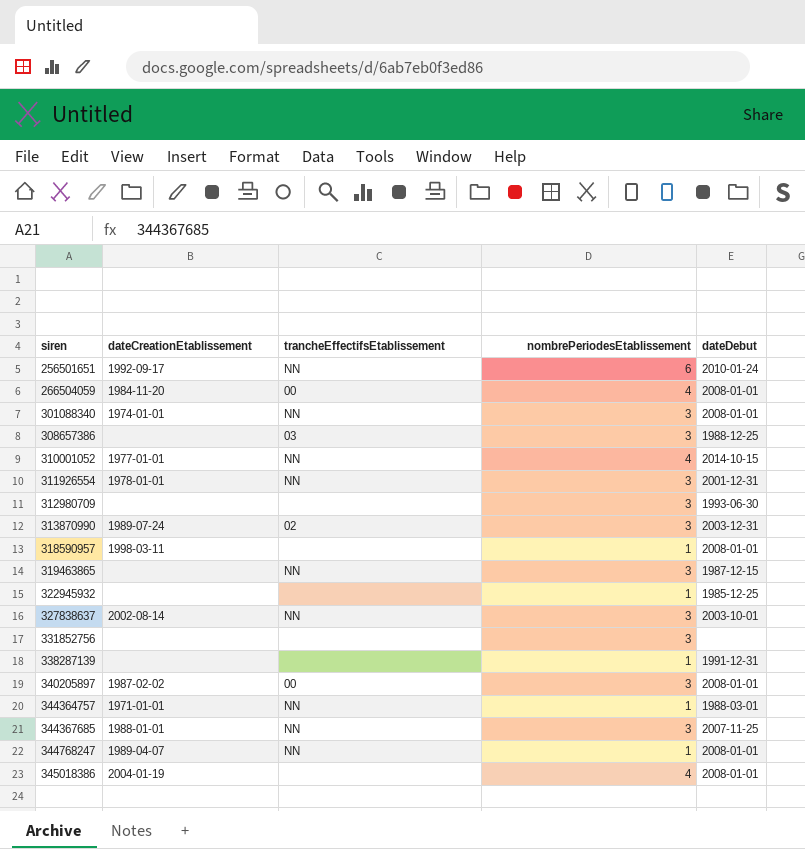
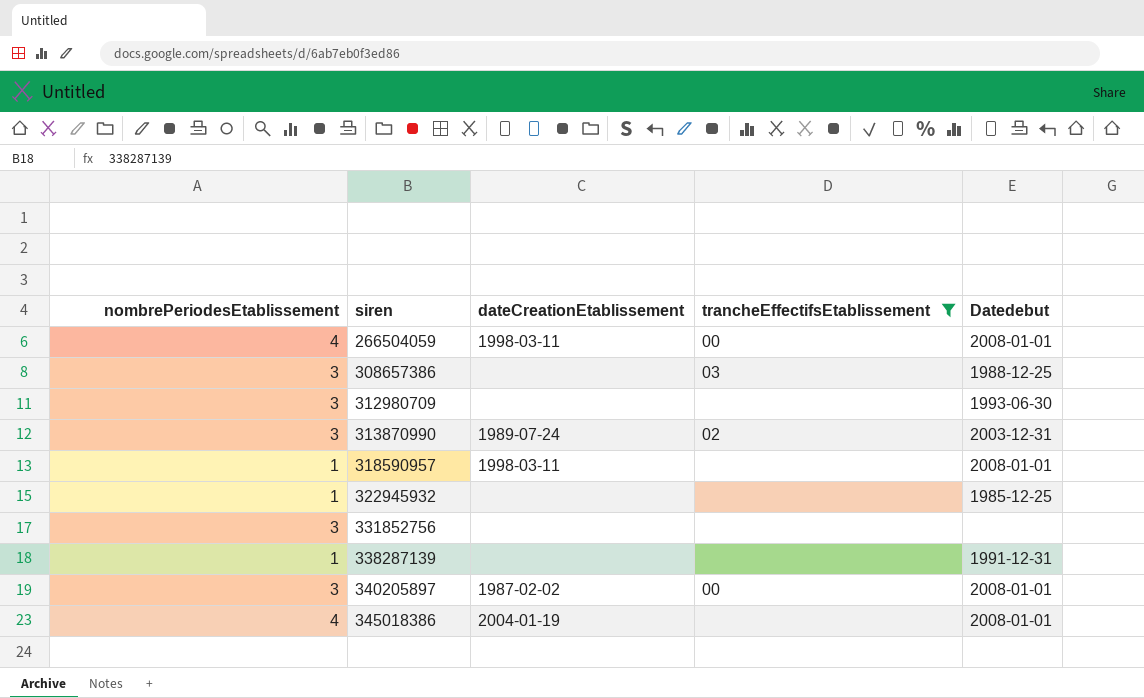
filter: none -> trancheEffectifsEtablissement != NN
column nombrePeriodesEtablissement | position: 4 -> 1
column name: dateDebut -> Datedebut
266504059 | dateCreationEtablissement: 1984-11-20 -> 1998-03-11

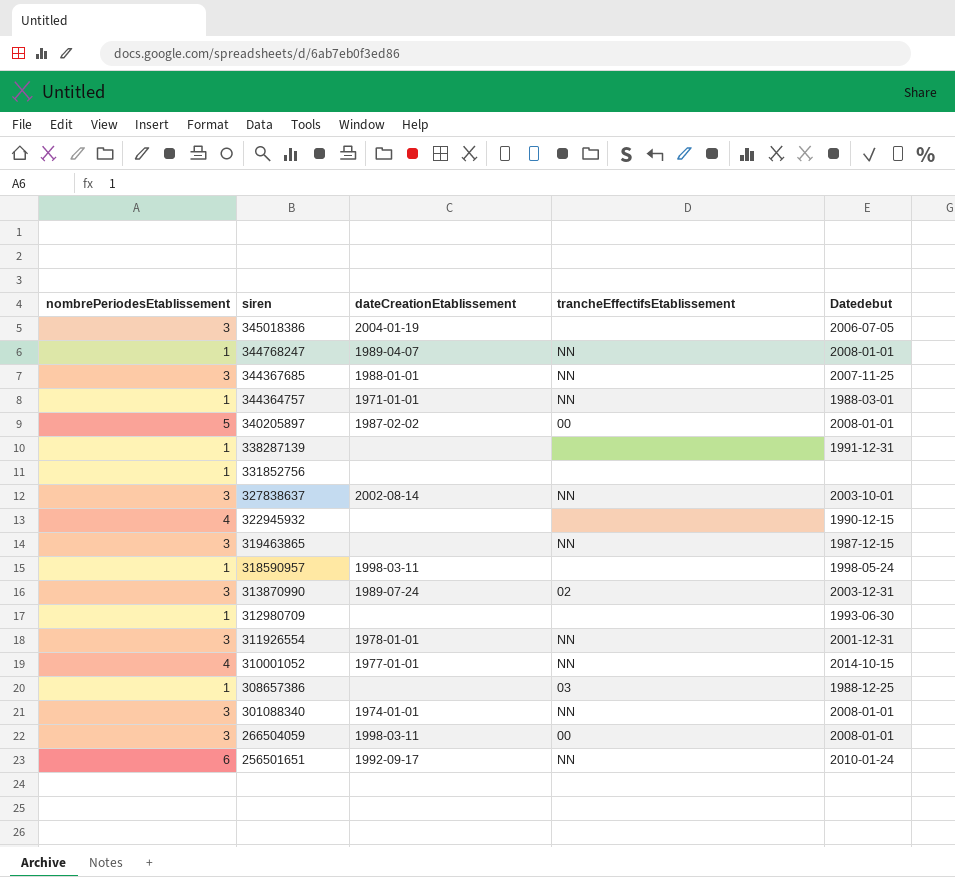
filter: trancheEffectifsEtablissement != NN -> none
row order: siren ascending -> siren descending
345018386 | nombrePeriodesEtablissement: 4 -> 3
345018386 | Datedebut: 2008-01-01 -> 2006-07-05
340205897 | nombrePeriodesEtablissement: 3 -> 5
331852756 | nombrePeriodesEtablissement: 3 -> 1
322945932 | nombrePeriodesEtablissement: 1 -> 4
322945932 | Datedebut: 1985-12-25 -> 1990-12-15
318590957 | Datedebut: 2008-01-01 -> 1998-05-24
312980709 | nombrePeriodesEtablissement: 3 -> 1
308657386 | nombrePeriodesEtablissement: 3 -> 1
266504059 | nombrePeriodesEtablissement: 4 -> 3

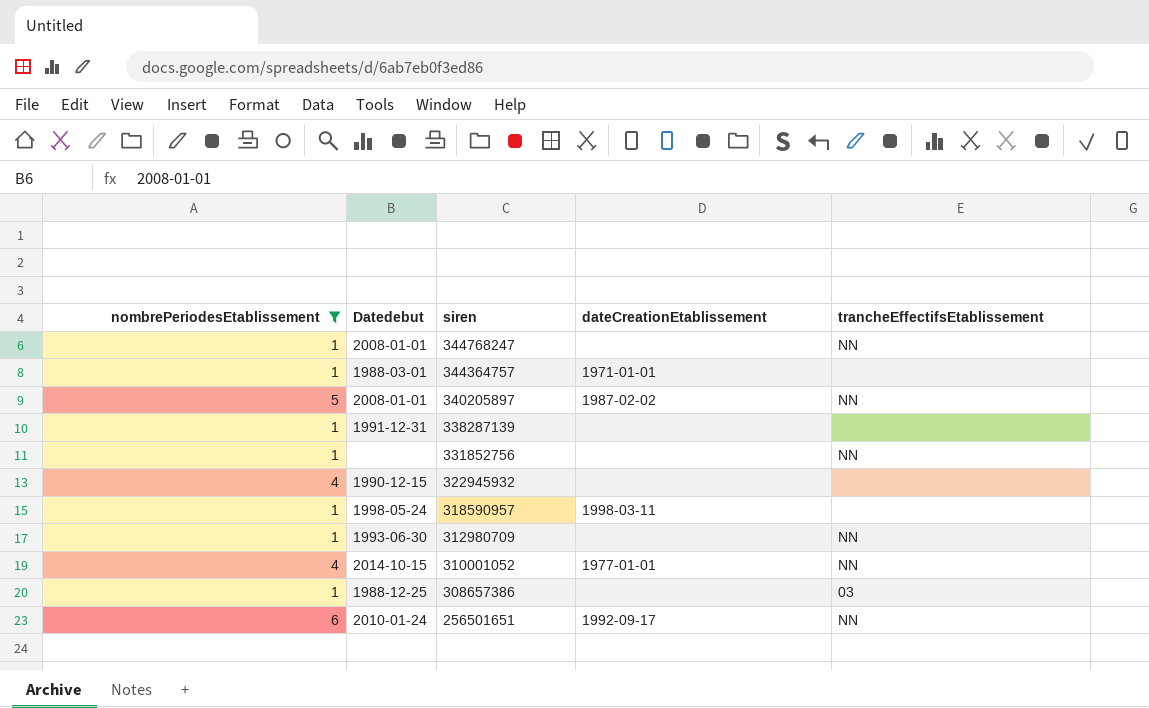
filter: none -> nombrePeriodesEtablissement != 3
column Datedebut | position: 5 -> 2
344768247 | dateCreationEtablissement: 1989-04-07 -> none
344364757 | trancheEffectifsEtablissement: NN -> none
340205897 | trancheEffectifsEtablissement: 00 -> NN
331852756 | trancheEffectifsEtablissement: none -> NN
312980709 | trancheEffectifsEtablissement: none -> NN

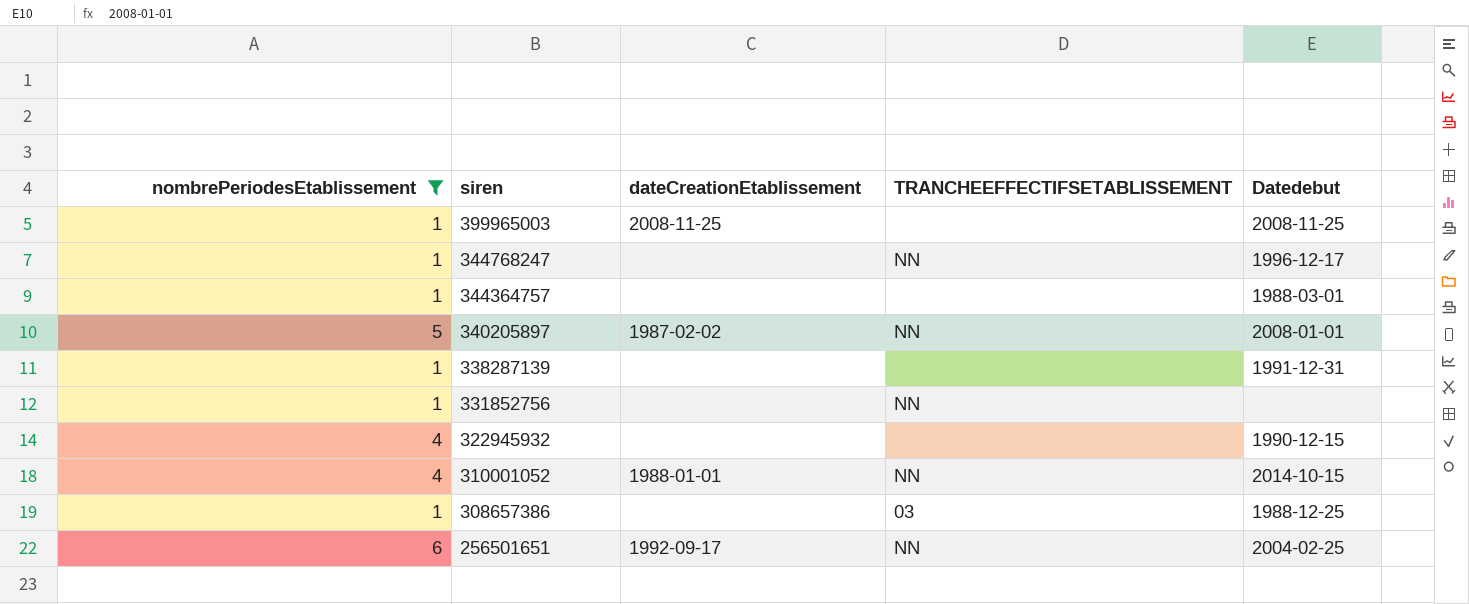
column name: trancheEffectifsEtablissement -> TRANCHEEFFECTIFSETABLISSEMENT
column Datedebut | position: 2 -> 5
row 318590957: 1 | 1998-05-24 | 1998-03-11 | none -> none
row 312980709: 1 | 1993-06-30 | none | NN -> none
row 399965003: none -> 1 | 2008-11-25 | none | 2008-11-25
344768247 | Datedebut: 2008-01-01 -> 1996-12-17
344364757 | dateCreationEtablissement: 1971-01-01 -> none
310001052 | dateCreationEtablissement: 1977-01-01 -> 1988-01-01
256501651 | Datedebut: 2010-01-24 -> 2004-02-25

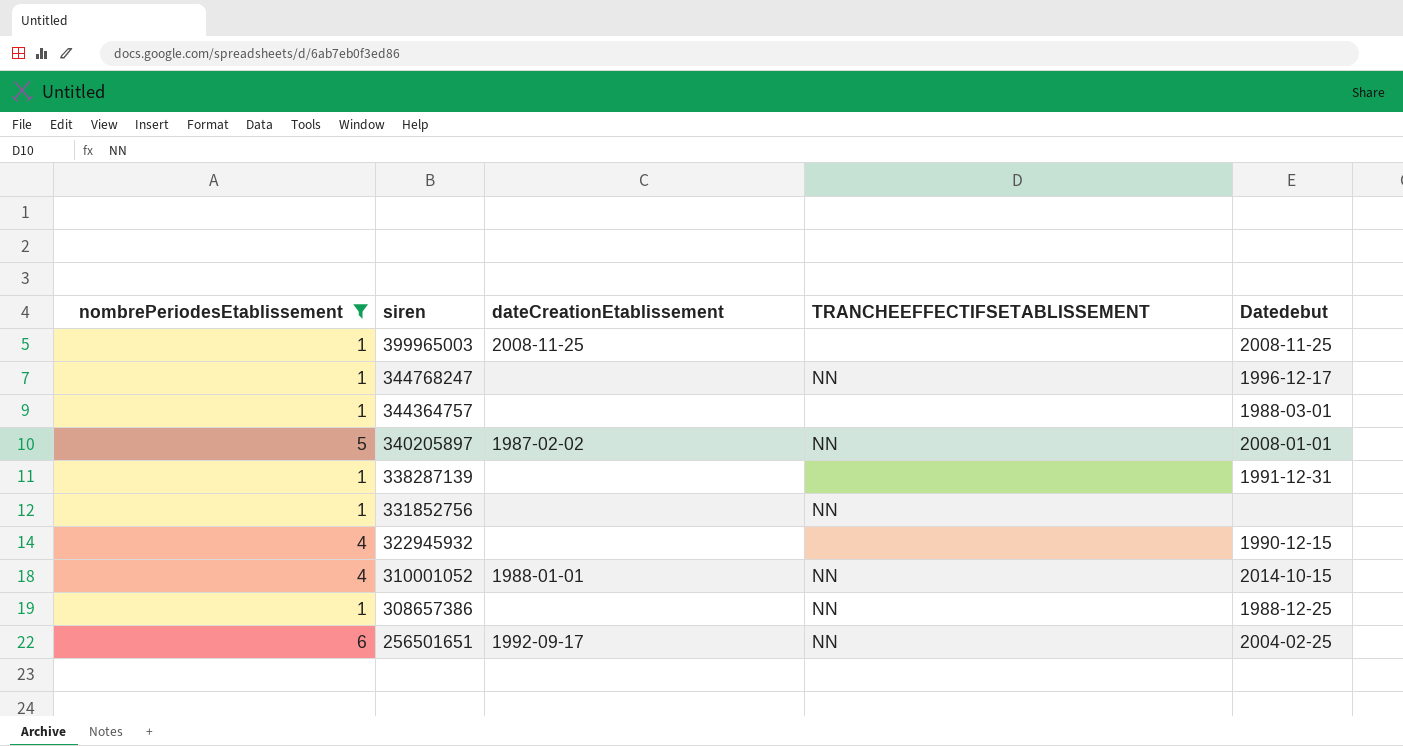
308657386 | TRANCHEEFFECTIFSETABLISSEMENT: 03 -> NN

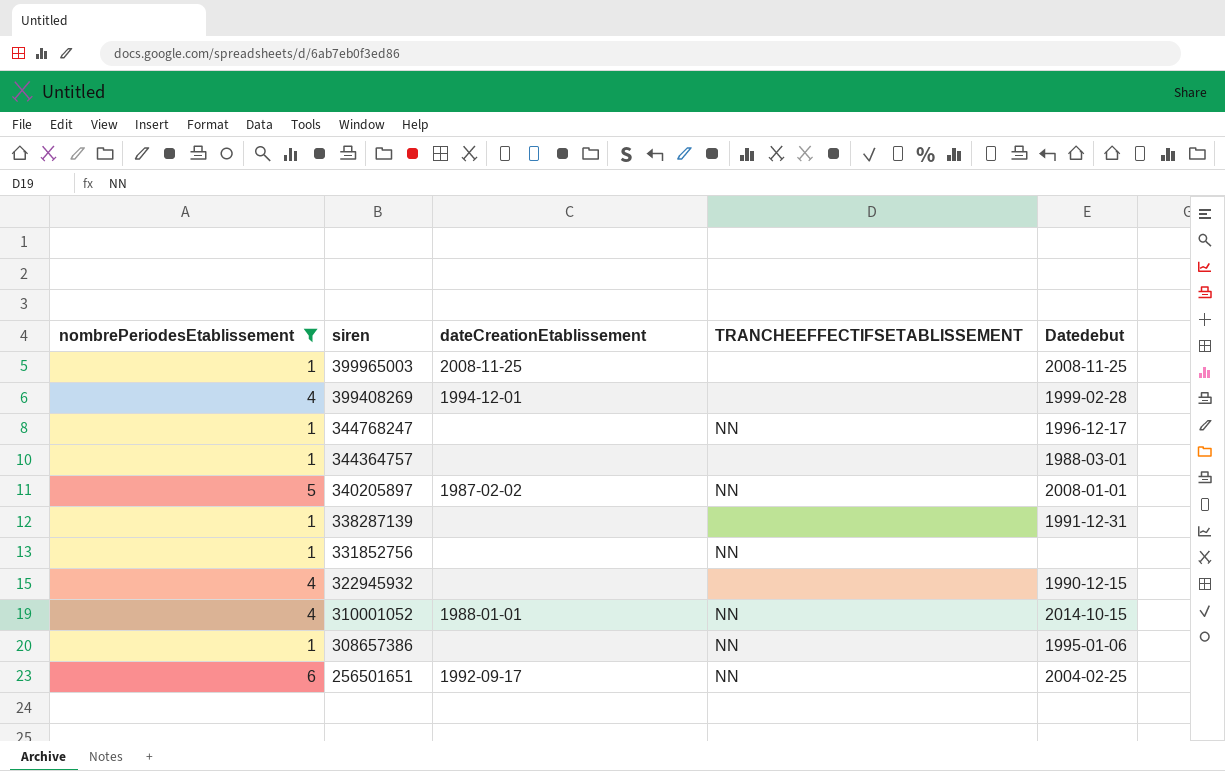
row 399408269: none -> 4 | 1994-12-01 | none | 1999-02-28
308657386 | Datedebut: 1988-12-25 -> 1995-01-06

